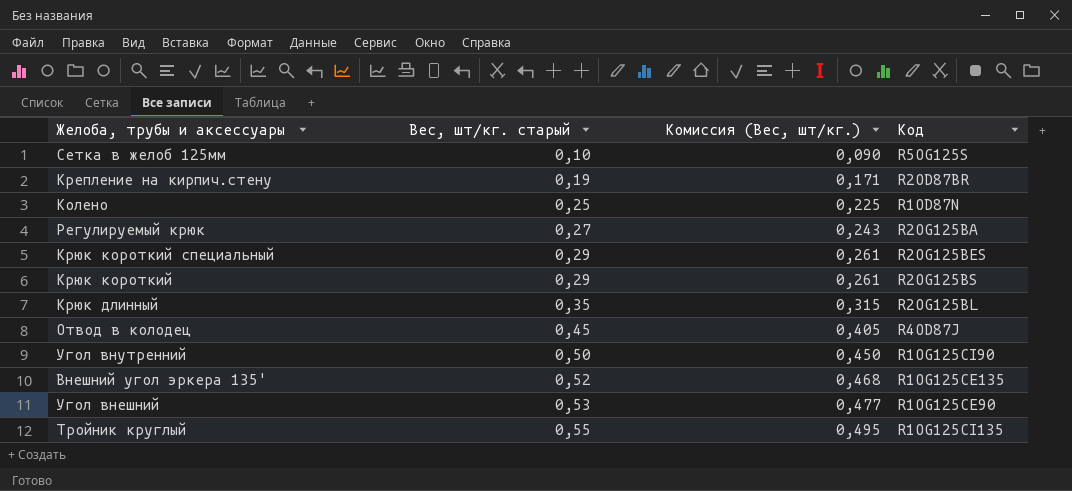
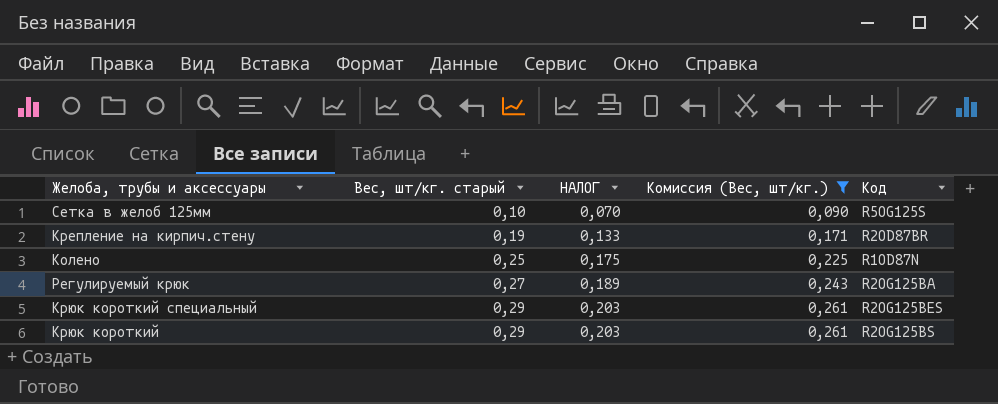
filter: none -> Комиссия (Вес, шт/кг.) <= 0,261
column НАЛОГ | formula: none -> [Вес, шт/кг. старый] * 0,7

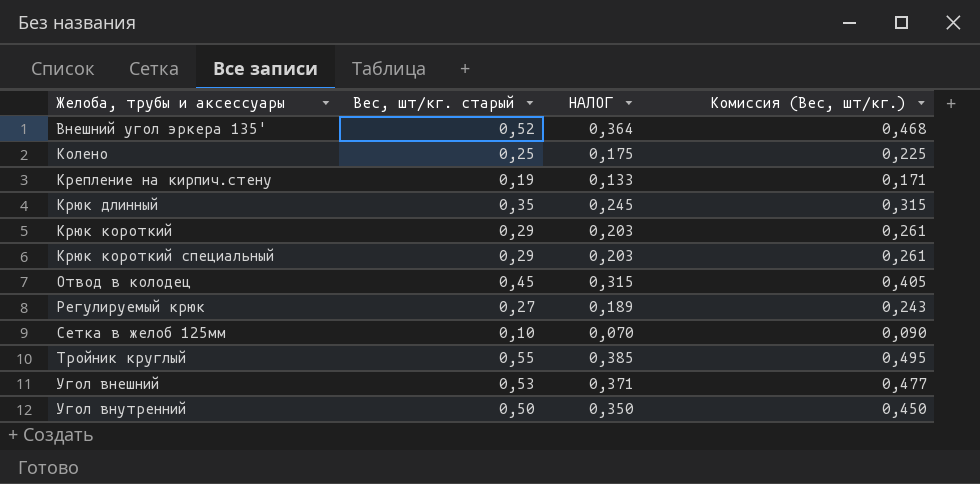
filter: Комиссия (Вес, шт/кг.) <= 0,261 -> none
row order: Вес, шт/кг. старый ascending -> Желоба, трубы и аксессуары ascending
column Код | position: 5 -> none

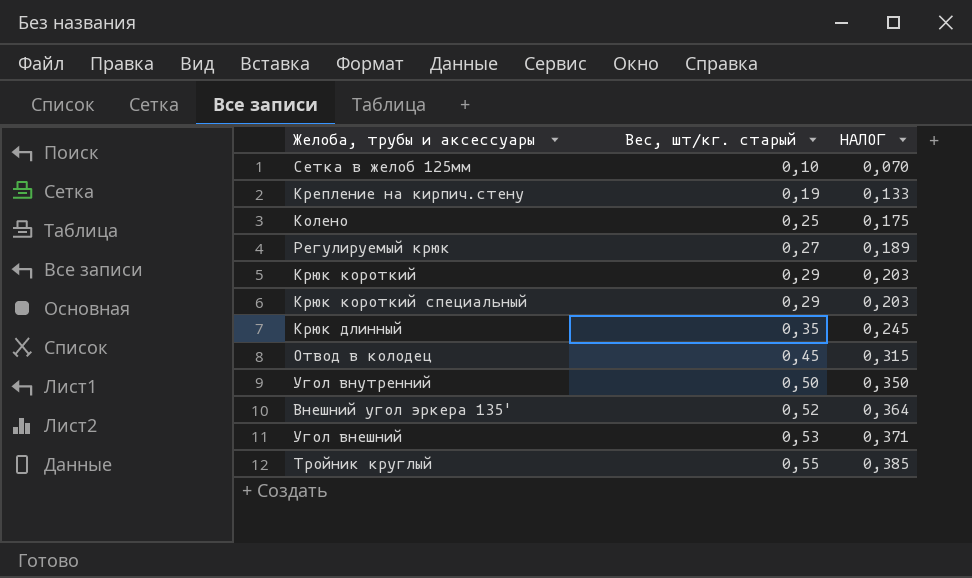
row order: Желоба, трубы и аксессуары ascending -> Вес, шт/кг. старый ascending
column Комиссия (Вес, шт/кг.) | formula: [Вес, шт/кг. старый] * 0,9 -> none

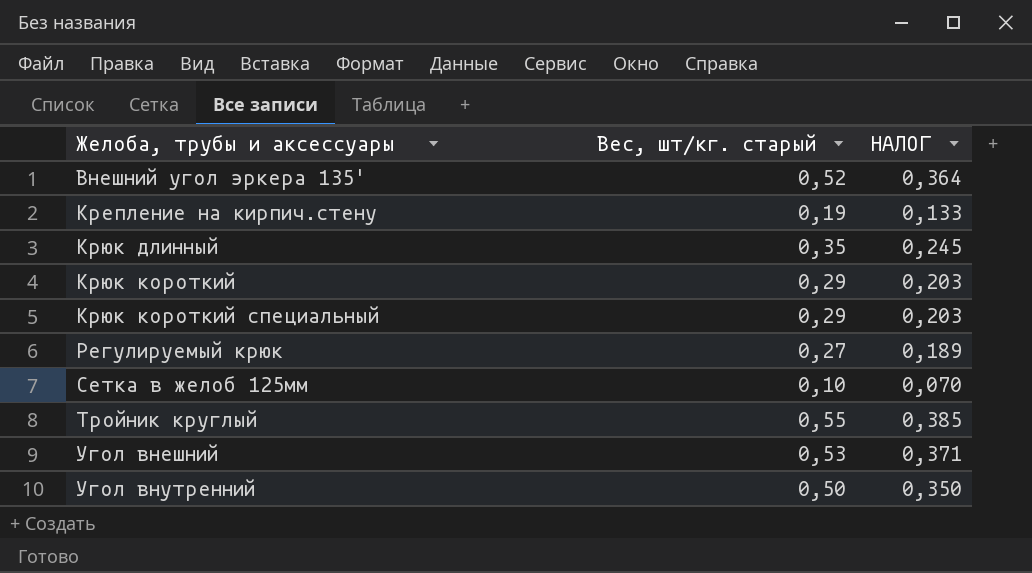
row order: Вес, шт/кг. старый ascending -> Желоба, трубы и аксессуары ascending
row Колено: 0,25 | 0,175 -> none
row Отвод в колодец: 0,45 | 0,315 -> none

